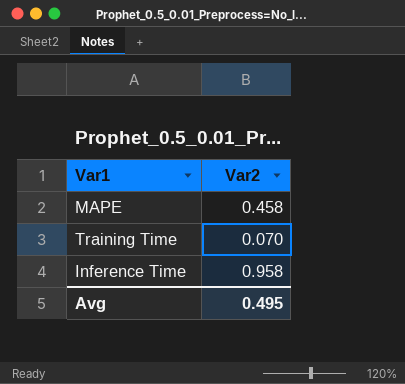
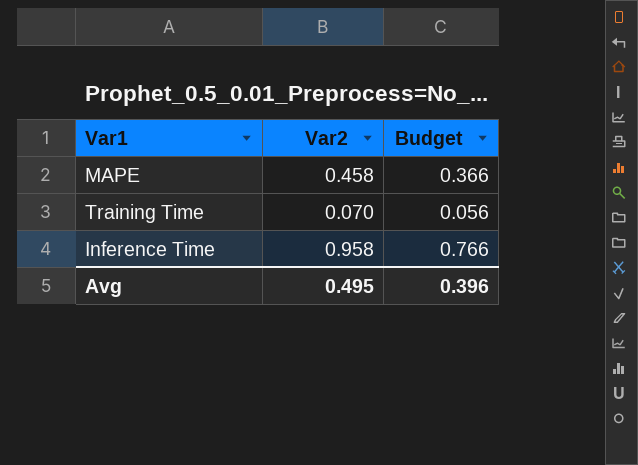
column Budget | formula: none -> [Var2] * 0.8

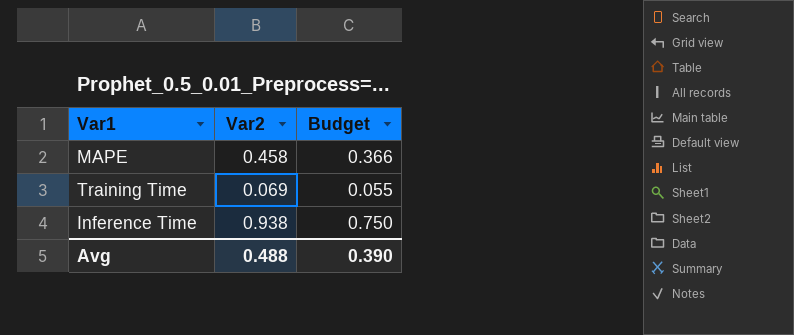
Training Time | Var2: 0.070 -> 0.069
Training Time | Budget: 0.056 -> 0.055
Inference Time | Var2: 0.958 -> 0.938
Inference Time | Budget: 0.766 -> 0.750
Avg | Var2: 0.495 -> 0.488
Avg | Budget: 0.396 -> 0.390

